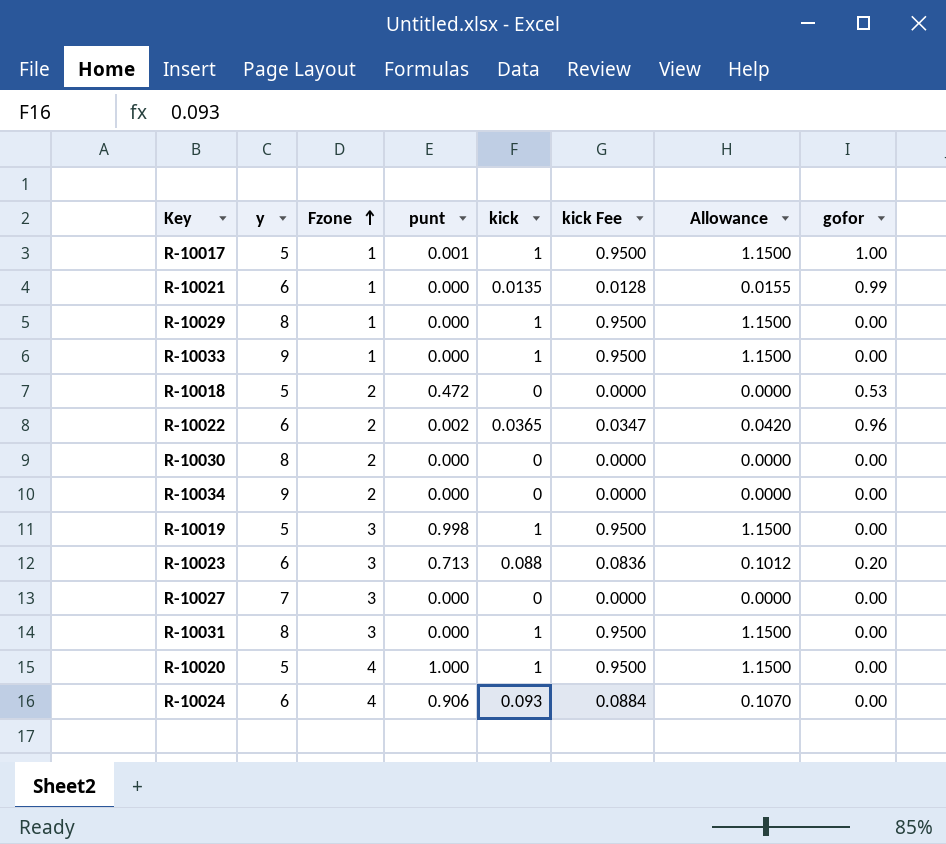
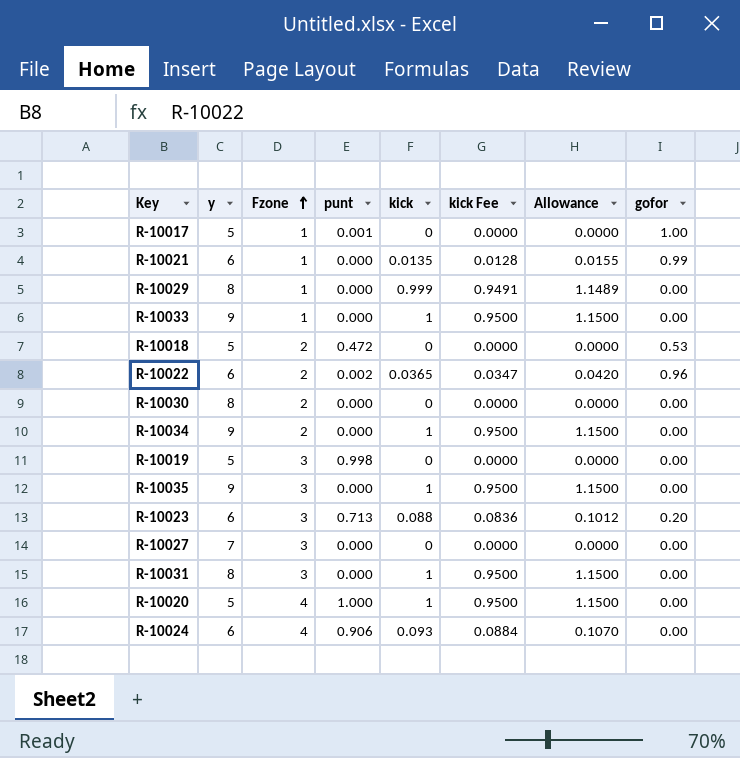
R-10017 | kick: 1 -> 0
R-10017 | kick Fee: 0.9500 -> 0.0000
R-10017 | Allowance: 1.1500 -> 0.0000
R-10029 | kick: 1 -> 0.999
R-10029 | kick Fee: 0.9500 -> 0.9491
R-10029 | Allowance: 1.1500 -> 1.1489
R-10034 | kick: 0 -> 1
R-10034 | kick Fee: 0.0000 -> 0.9500
R-10034 | Allowance: 0.0000 -> 1.1500
R-10019 | kick: 1 -> 0
R-10019 | kick Fee: 0.9500 -> 0.0000
R-10019 | Allowance: 1.1500 -> 0.0000
row R-10035: none -> 9 | 3 | 0.000 | 1 | 0.9500 | 1.1500 | 0.00

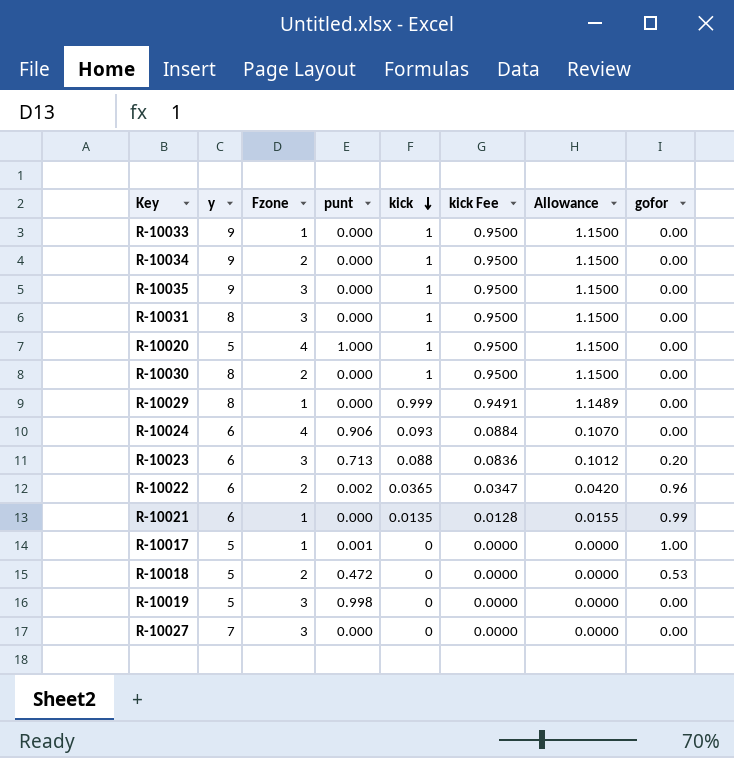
row order: Fzone ascending -> kick descending
R-10030 | kick: 0 -> 1
R-10030 | kick Fee: 0.0000 -> 0.9500
R-10030 | Allowance: 0.0000 -> 1.1500

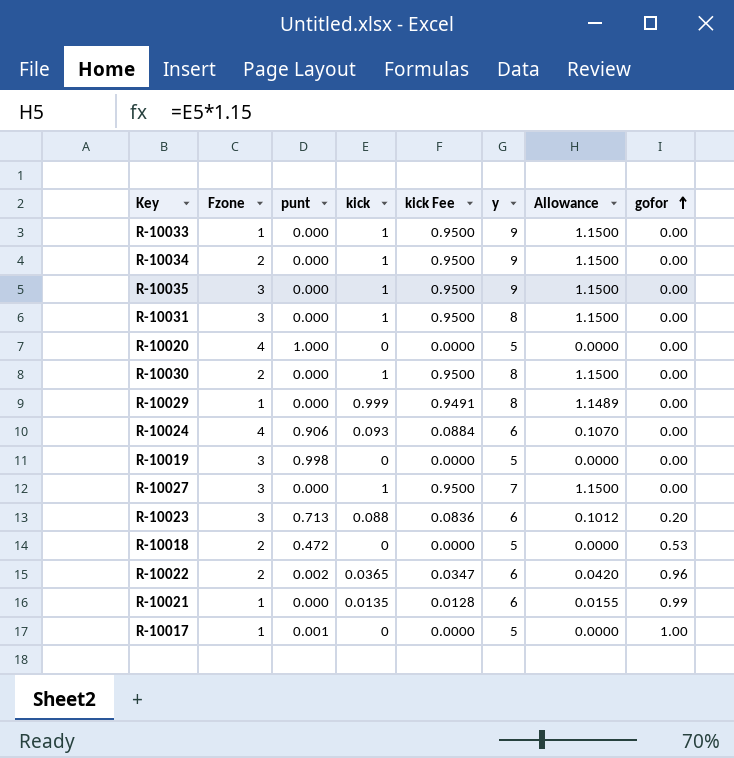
row order: kick descending -> gofor ascending
column y | position: 2 -> 6
R-10020 | kick: 1 -> 0
R-10020 | kick Fee: 0.9500 -> 0.0000
R-10020 | Allowance: 1.1500 -> 0.0000
R-10027 | kick: 0 -> 1
R-10027 | kick Fee: 0.0000 -> 0.9500
R-10027 | Allowance: 0.0000 -> 1.1500

